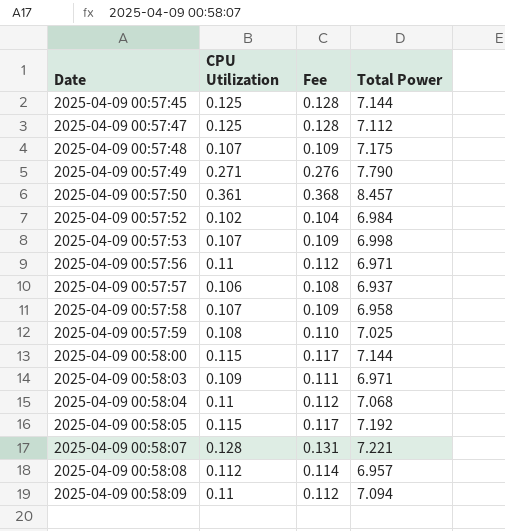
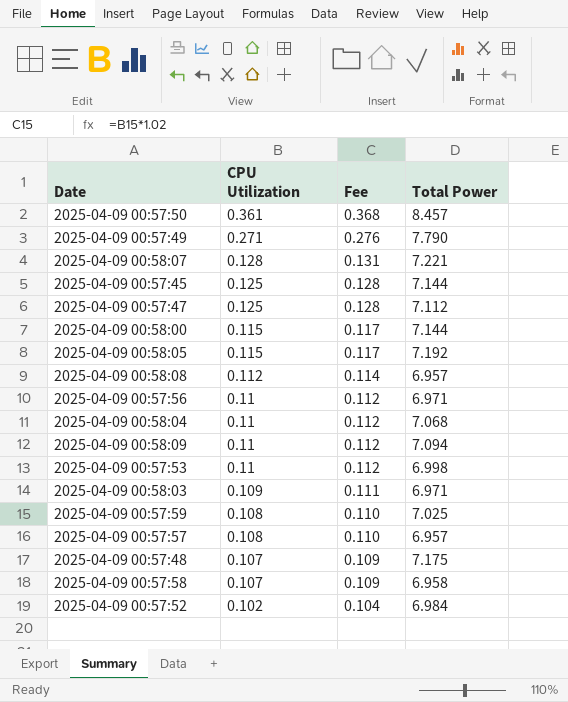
row order: Date ascending -> CPU Utilization descending
2025-04-09 00:57:53 | CPU Utilization: 0.107 -> 0.11
2025-04-09 00:57:53 | Fee: 0.109 -> 0.112
2025-04-09 00:57:57 | CPU Utilization: 0.106 -> 0.108
2025-04-09 00:57:57 | Fee: 0.108 -> 0.110
2025-04-09 00:57:57 | Total Power: 6.937 -> 6.957

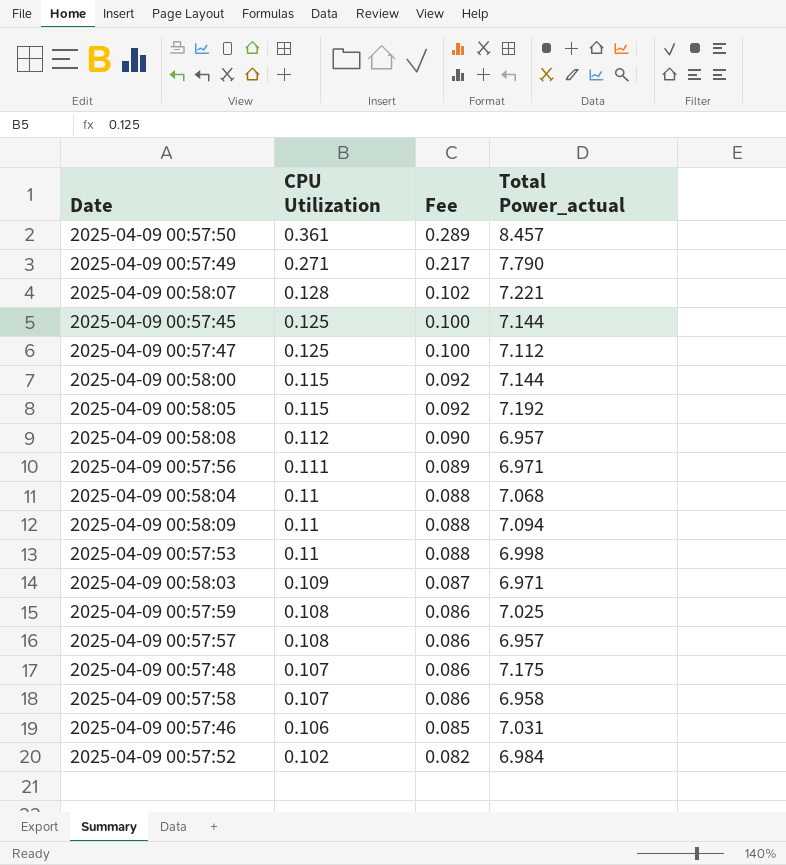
column Fee | formula: [CPU Utilization] * 1.02 -> [CPU Utilization] * 0.8
column name: Total Power -> Total Power_actual
2025-04-09 00:57:56 | CPU Utilization: 0.11 -> 0.111
row 2025-04-09 00:57:46: none -> 0.106 | 0.085 | 7.031

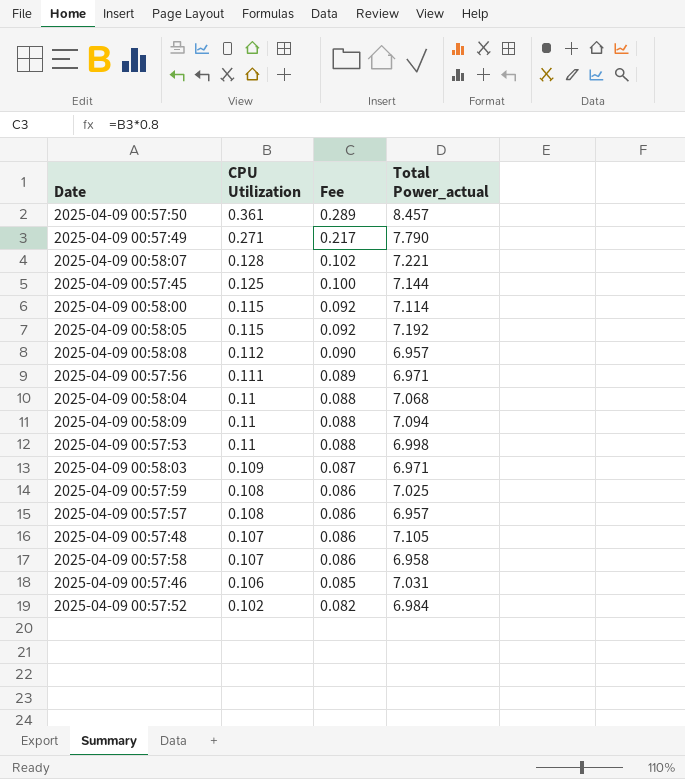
row 2025-04-09 00:57:47: 0.125 | 0.100 | 7.112 -> none
2025-04-09 00:58:00 | Total Power_actual: 7.144 -> 7.114
2025-04-09 00:57:48 | Total Power_actual: 7.175 -> 7.105

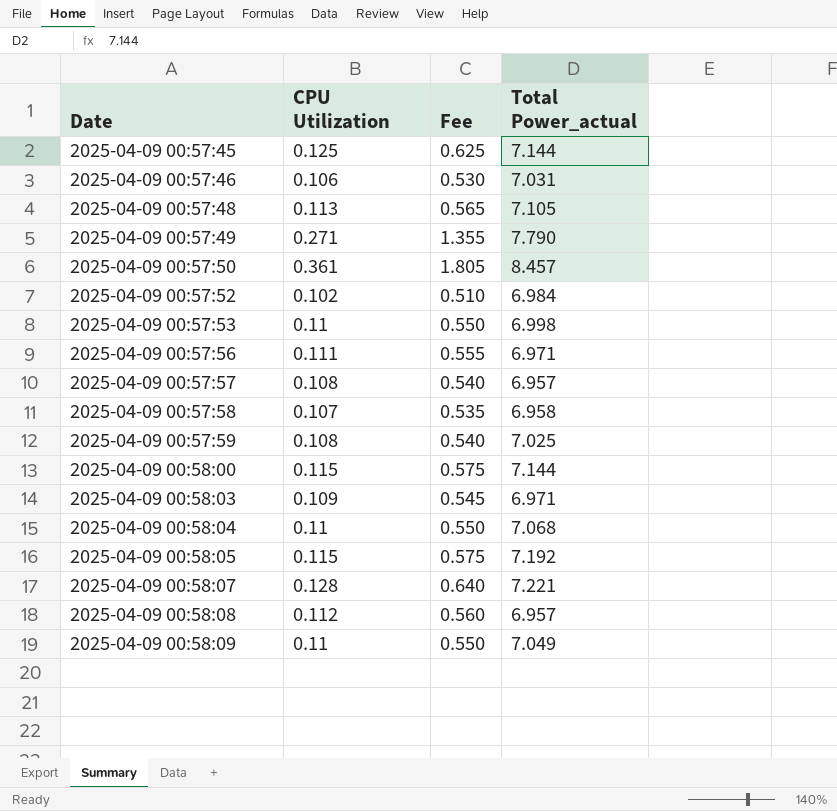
row order: CPU Utilization descending -> Date ascending
column Fee | formula: [CPU Utilization] * 0.8 -> [CPU Utilization] * 5
2025-04-09 00:57:48 | CPU Utilization: 0.107 -> 0.113
2025-04-09 00:58:00 | Total Power_actual: 7.114 -> 7.144
2025-04-09 00:58:09 | Total Power_actual: 7.094 -> 7.049

